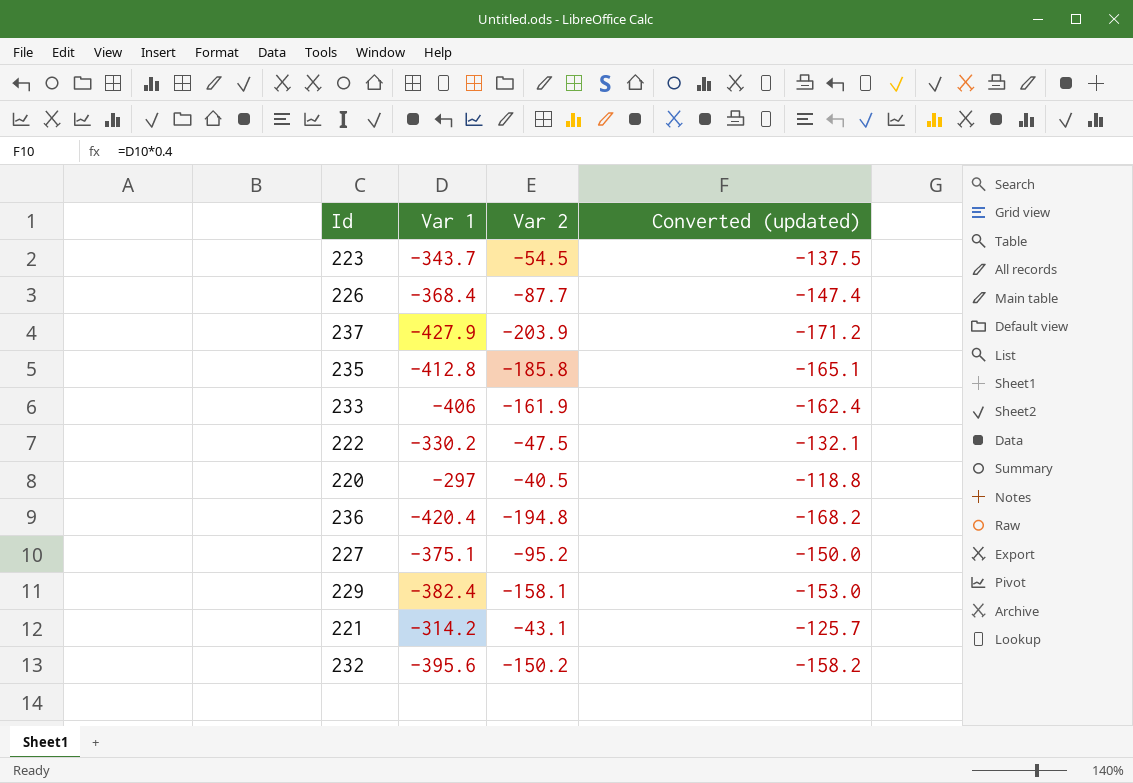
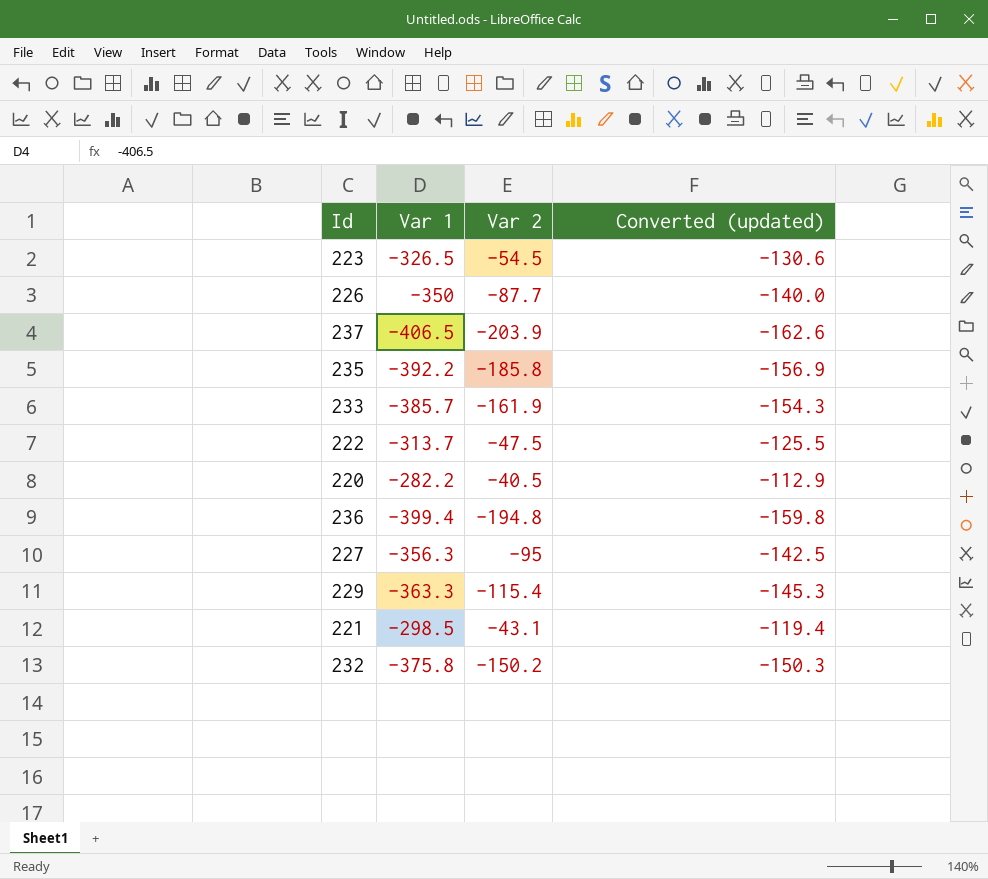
223 | Var 1: -343.7 -> -326.5
223 | Converted (updated): -137.5 -> -130.6
226 | Var 1: -368.4 -> -350
226 | Converted (updated): -147.4 -> -140.0
237 | Var 1: -427.9 -> -406.5
237 | Converted (updated): -171.2 -> -162.6
235 | Var 1: -412.8 -> -392.2
235 | Converted (updated): -165.1 -> -156.9
233 | Var 1: -406 -> -385.7
233 | Converted (updated): -162.4 -> -154.3
222 | Var 1: -330.2 -> -313.7
222 | Converted (updated): -132.1 -> -125.5
220 | Var 1: -297 -> -282.2
220 | Converted (updated): -118.8 -> -112.9
236 | Var 1: -420.4 -> -399.4
236 | Converted (updated): -168.2 -> -159.8
227 | Var 1: -375.1 -> -356.3
227 | Var 2: -95.2 -> -95
227 | Converted (updated): -150.0 -> -142.5
229 | Var 1: -382.4 -> -363.3
229 | Var 2: -158.1 -> -115.4
229 | Converted (updated): -153.0 -> -145.3
221 | Var 1: -314.2 -> -298.5
221 | Converted (updated): -125.7 -> -119.4
232 | Var 1: -395.6 -> -375.8
232 | Converted (updated): -158.2 -> -150.3

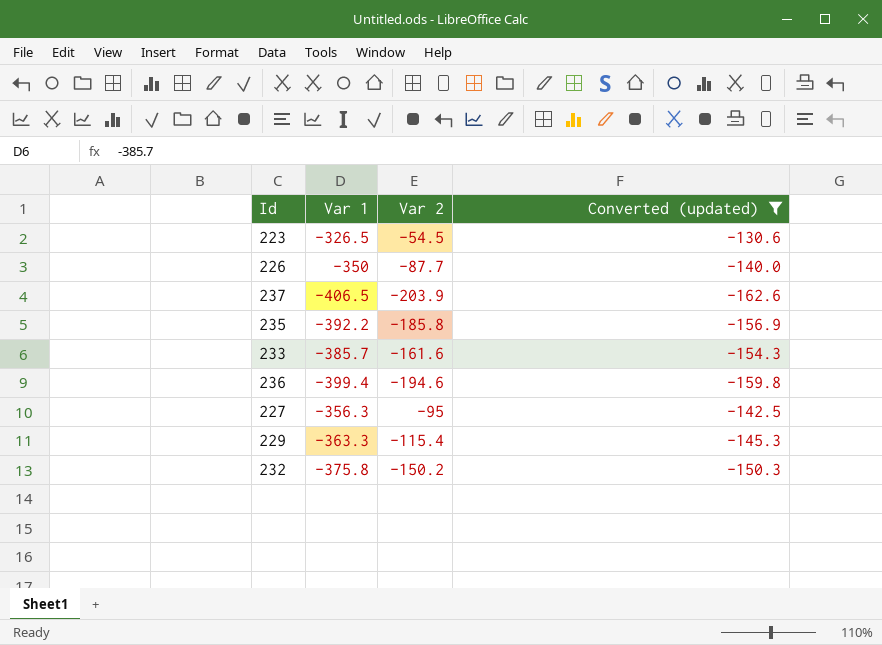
filter: none -> Converted (updated) <= -130.6
233 | Var 2: -161.9 -> -161.6
236 | Var 2: -194.8 -> -194.6

